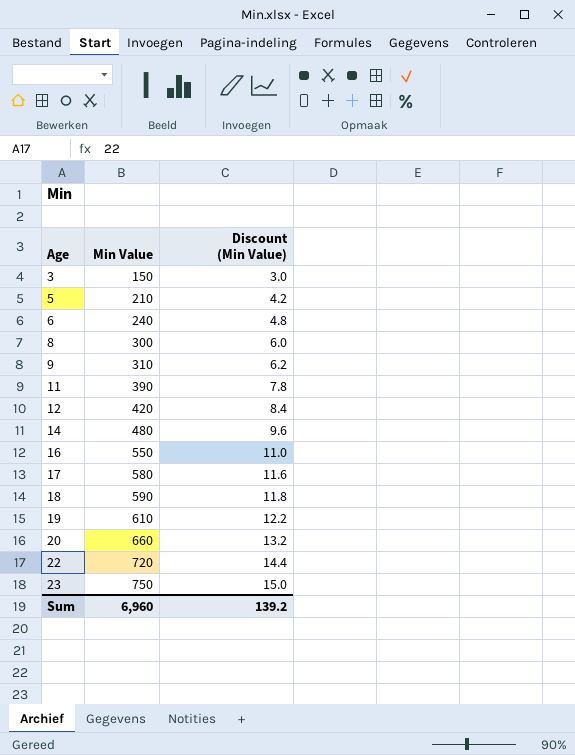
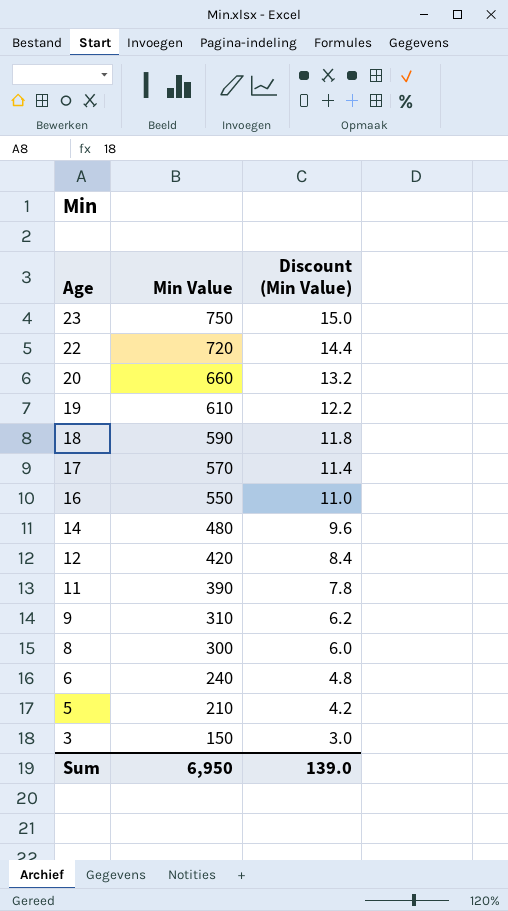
row order: Age ascending -> Age descending
17 | Min Value: 580 -> 570
17 | Discount (Min Value): 11.6 -> 11.4
Sum | Min Value: 6,960 -> 6,950
Sum | Discount (Min Value): 139.2 -> 139.0

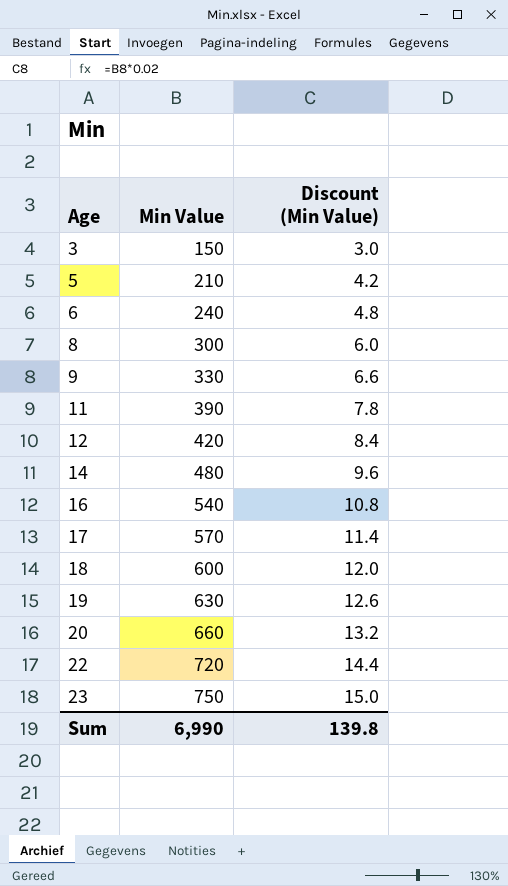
row order: Age descending -> Age ascending
9 | Min Value: 310 -> 330
9 | Discount (Min Value): 6.2 -> 6.6
16 | Min Value: 550 -> 540
16 | Discount (Min Value): 11.0 -> 10.8
18 | Min Value: 590 -> 600
18 | Discount (Min Value): 11.8 -> 12.0
19 | Min Value: 610 -> 630
19 | Discount (Min Value): 12.2 -> 12.6
Sum | Min Value: 6,950 -> 6,990
Sum | Discount (Min Value): 139.0 -> 139.8

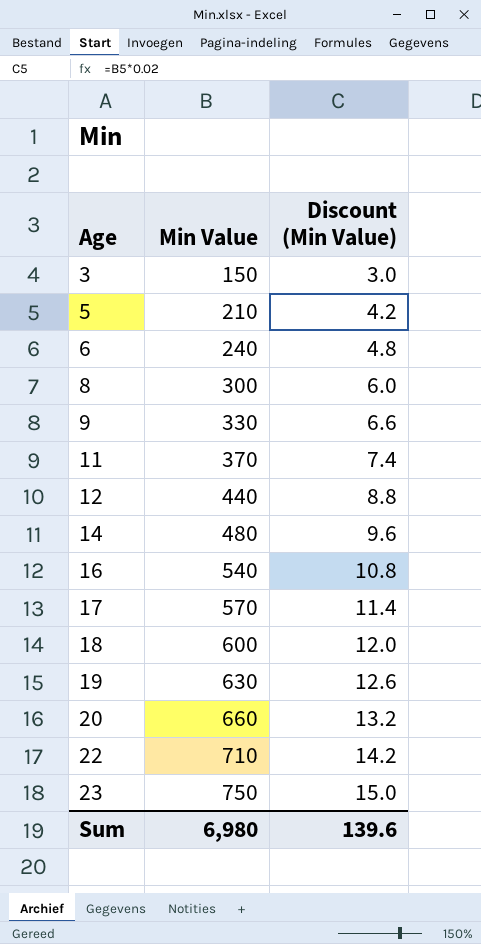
11 | Min Value: 390 -> 370
11 | Discount (Min Value): 7.8 -> 7.4
12 | Min Value: 420 -> 440
12 | Discount (Min Value): 8.4 -> 8.8
22 | Min Value: 720 -> 710
22 | Discount (Min Value): 14.4 -> 14.2
Sum | Min Value: 6,990 -> 6,980
Sum | Discount (Min Value): 139.8 -> 139.6

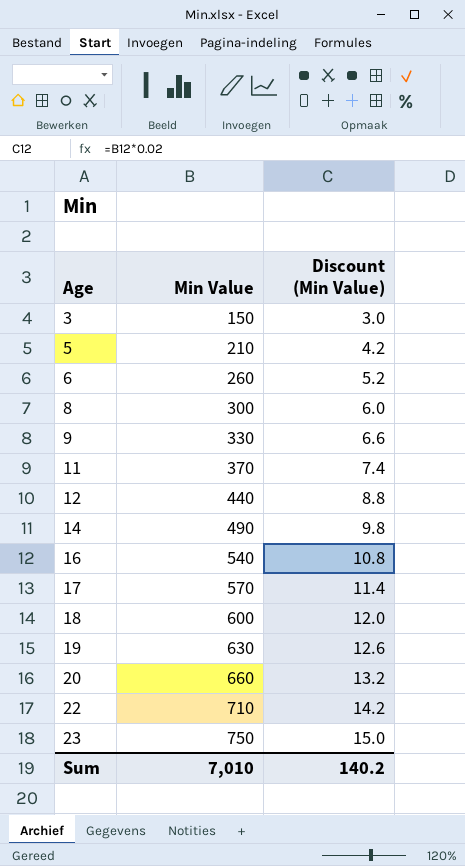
6 | Min Value: 240 -> 260
6 | Discount (Min Value): 4.8 -> 5.2
14 | Min Value: 480 -> 490
14 | Discount (Min Value): 9.6 -> 9.8
Sum | Min Value: 6,980 -> 7,010
Sum | Discount (Min Value): 139.6 -> 140.2

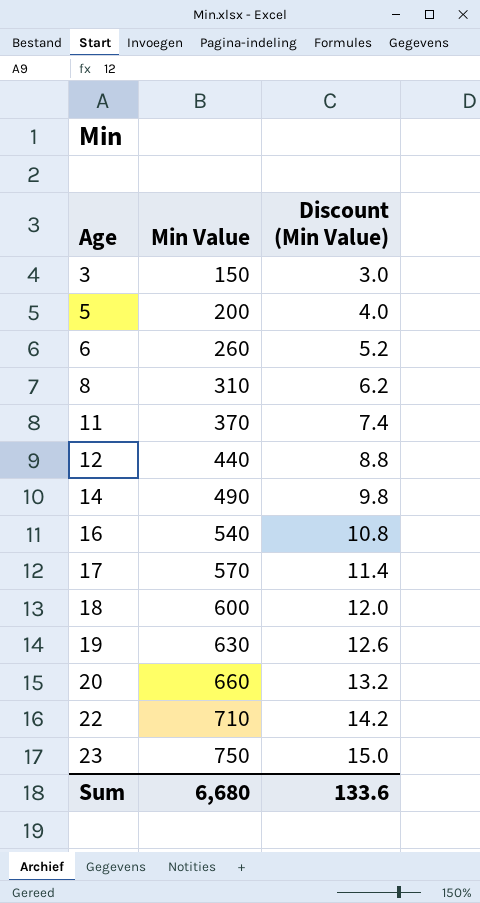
row 9: 330 | 6.6 -> none
5 | Min Value: 210 -> 200
5 | Discount (Min Value): 4.2 -> 4.0
8 | Min Value: 300 -> 310
8 | Discount (Min Value): 6.0 -> 6.2
Sum | Min Value: 7,010 -> 6,680
Sum | Discount (Min Value): 140.2 -> 133.6

